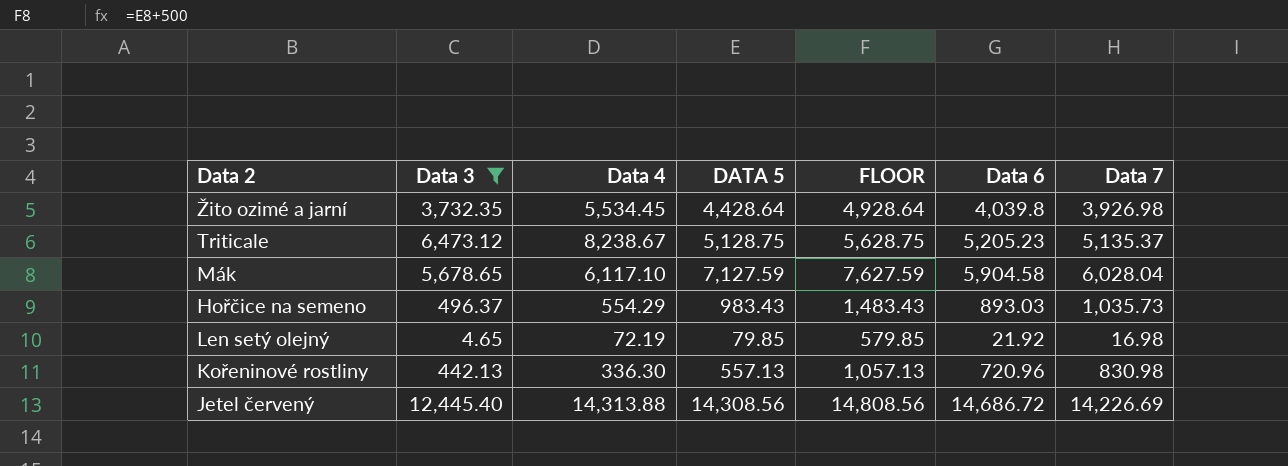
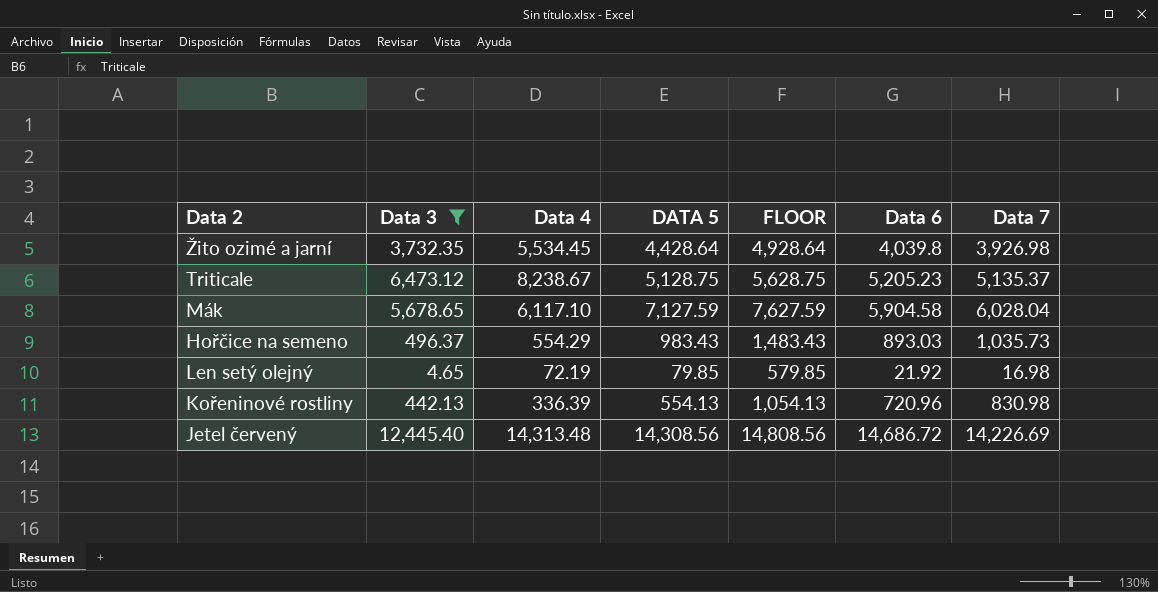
Kořeninové rostliny | Data 4: 336.30 -> 336.39
Kořeninové rostliny | DATA 5: 557.13 -> 554.13
Kořeninové rostliny | FLOOR: 1,057.13 -> 1,054.13
Jetel červený | Data 4: 14,313.88 -> 14,313.48

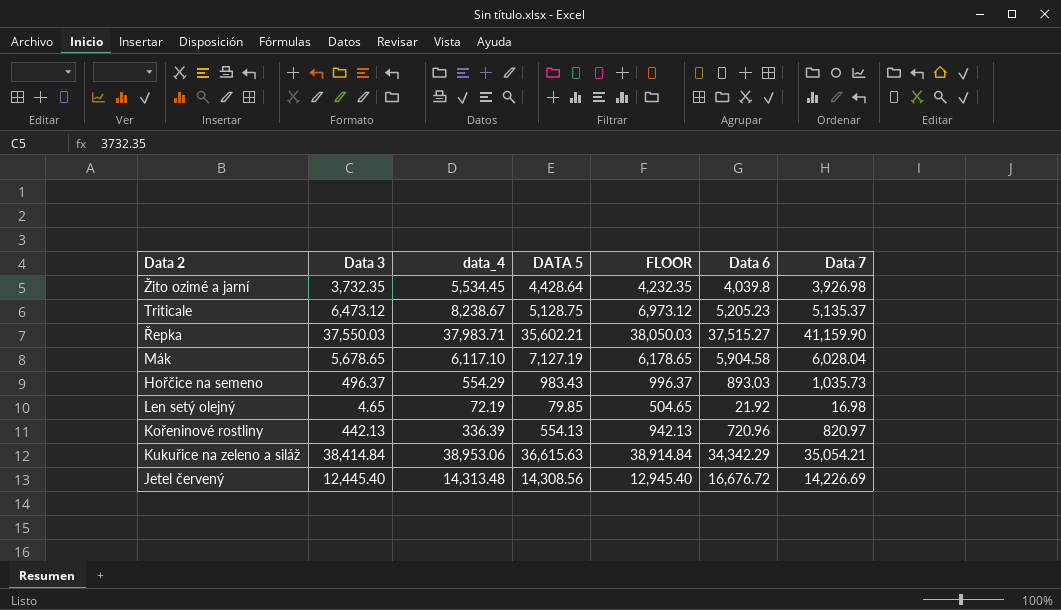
filter: Data 3 <= 12,445.40 -> none
column name: Data 4 -> data_4
column FLOOR | formula: [DATA 5] + 500 -> [Data 3] + 500
Mák | DATA 5: 7,127.59 -> 7,127.19
Kořeninové rostliny | Data 7: 830.98 -> 820.97
Jetel červený | Data 6: 14,686.72 -> 16,676.72

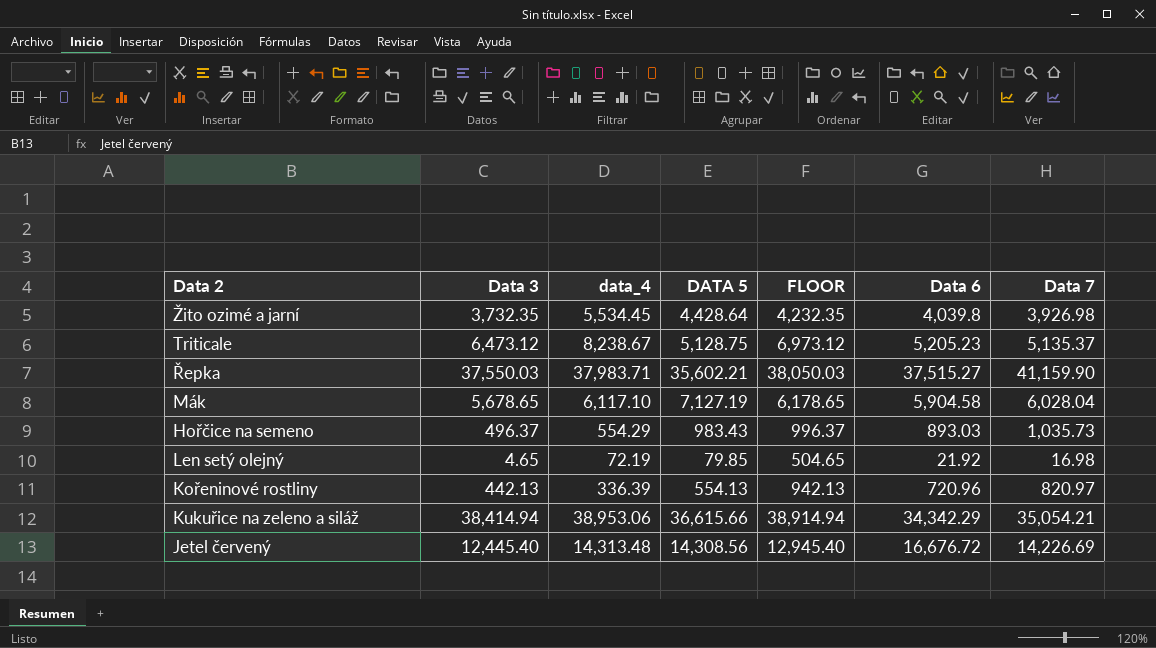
Kukuřice na zeleno a siláž | Data 3: 38,414.84 -> 38,414.94
Kukuřice na zeleno a siláž | DATA 5: 36,615.63 -> 36,615.66
Kukuřice na zeleno a siláž | FLOOR: 38,914.84 -> 38,914.94

